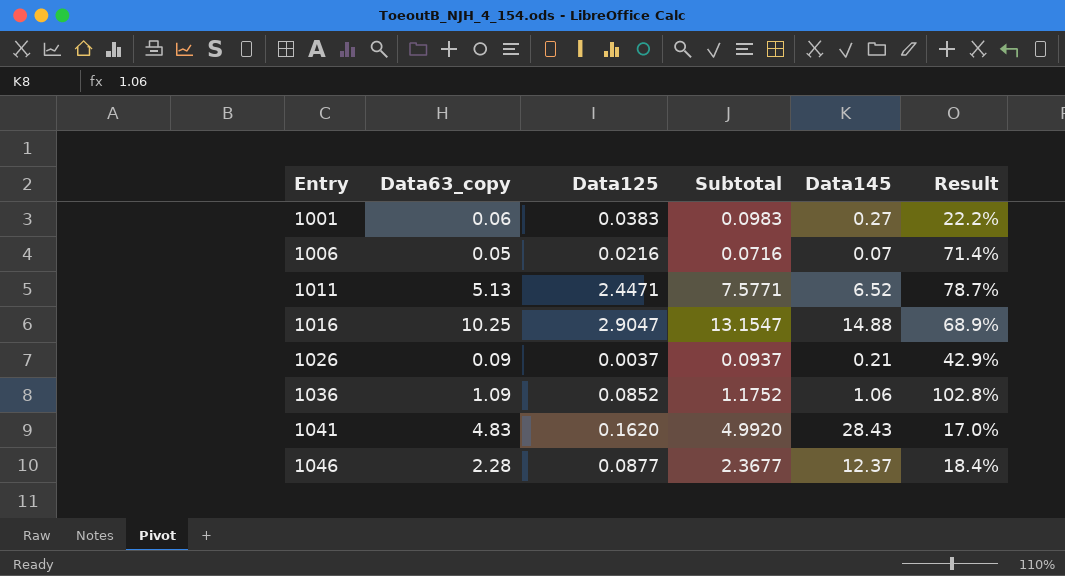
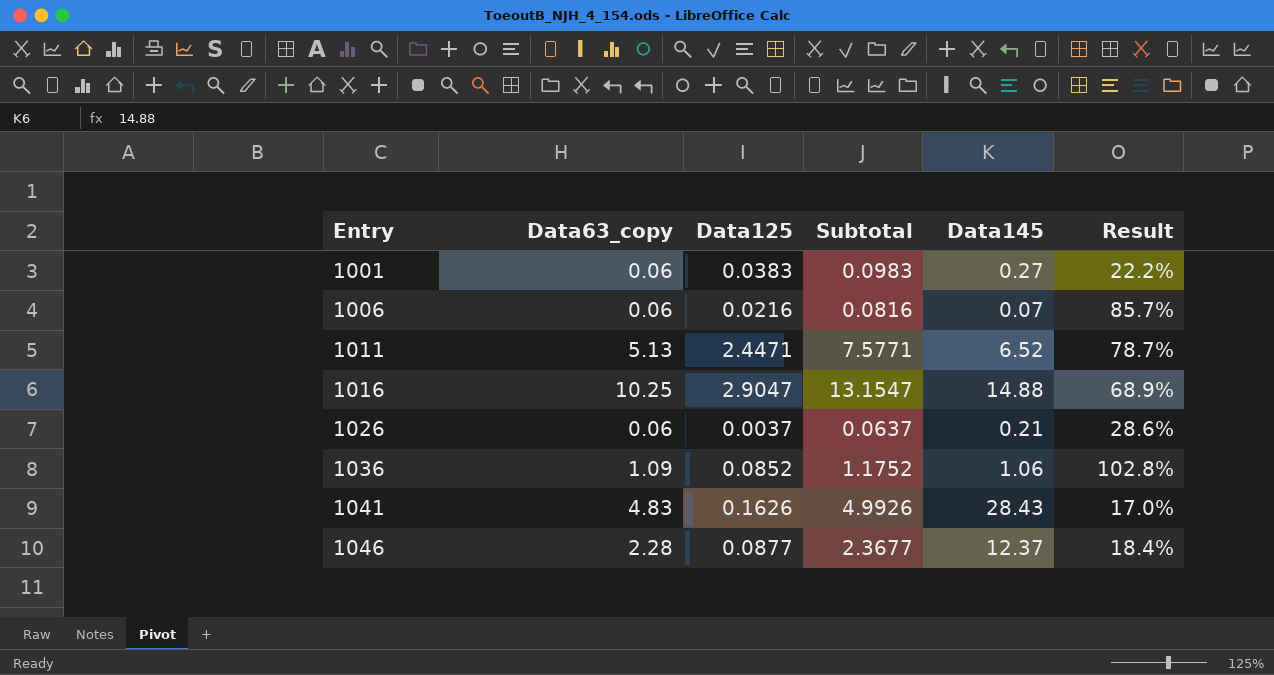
1006 | Data63_copy: 0.05 -> 0.06
1006 | Subtotal: 0.0716 -> 0.0816
1006 | Result: 71.4% -> 85.7%
1026 | Data63_copy: 0.09 -> 0.06
1026 | Subtotal: 0.0937 -> 0.0637
1026 | Result: 42.9% -> 28.6%
1041 | Data125: 0.1620 -> 0.1626
1041 | Subtotal: 4.9920 -> 4.9926

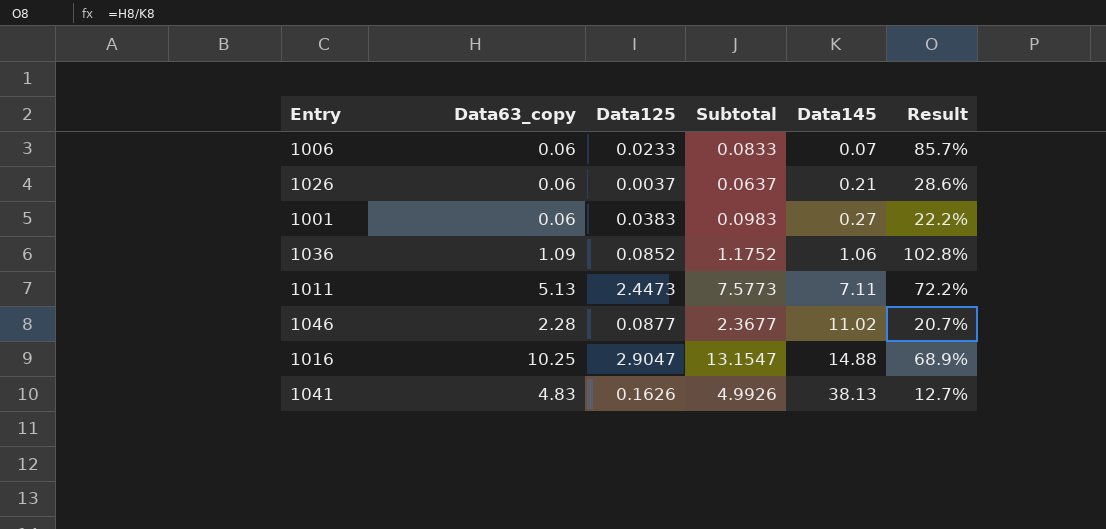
row order: Entry ascending -> Data145 ascending
1006 | Data125: 0.0216 -> 0.0233
1006 | Subtotal: 0.0816 -> 0.0833
1011 | Data125: 2.4471 -> 2.4473
1011 | Subtotal: 7.5771 -> 7.5773
1011 | Data145: 6.52 -> 7.11
1011 | Result: 78.7% -> 72.2%
1046 | Data145: 12.37 -> 11.02
1046 | Result: 18.4% -> 20.7%
1041 | Data145: 28.43 -> 38.13
1041 | Result: 17.0% -> 12.7%

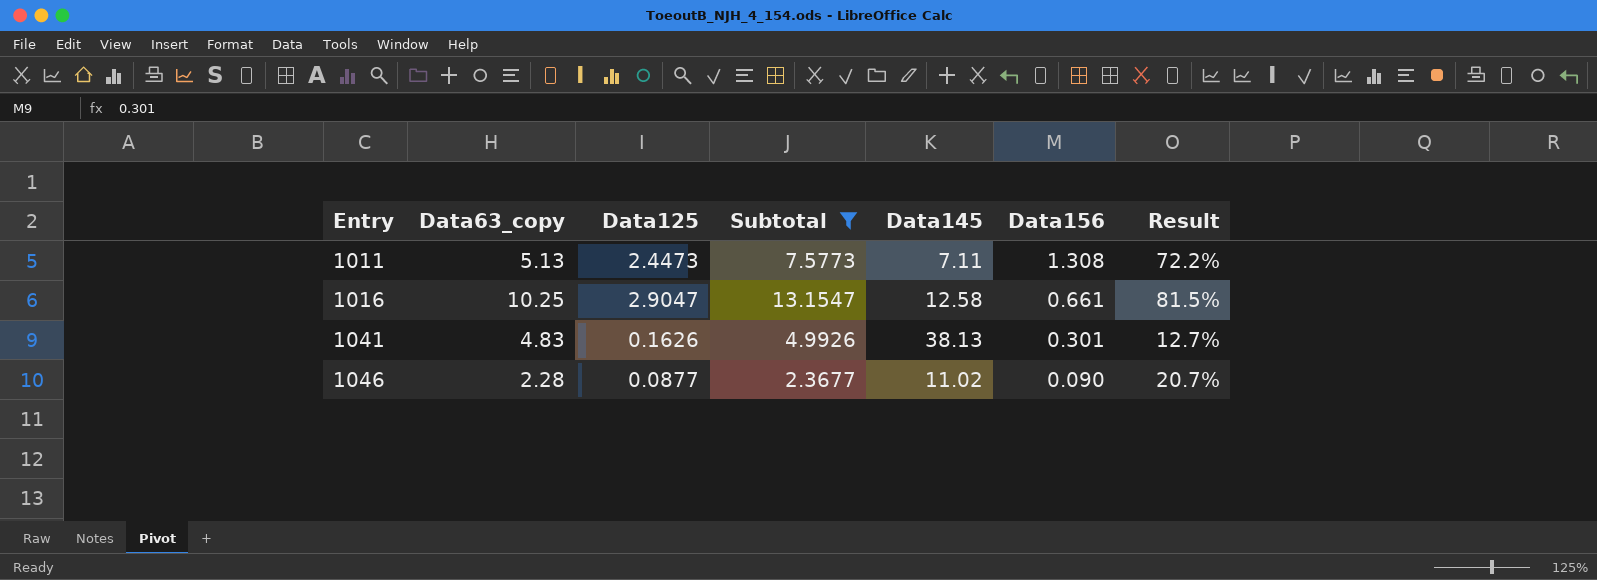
filter: none -> Subtotal >= 2.3677
row order: Data145 ascending -> Entry ascending
column Data156 | position: none -> 6
1016 | Data145: 14.88 -> 12.58
1016 | Result: 68.9% -> 81.5%

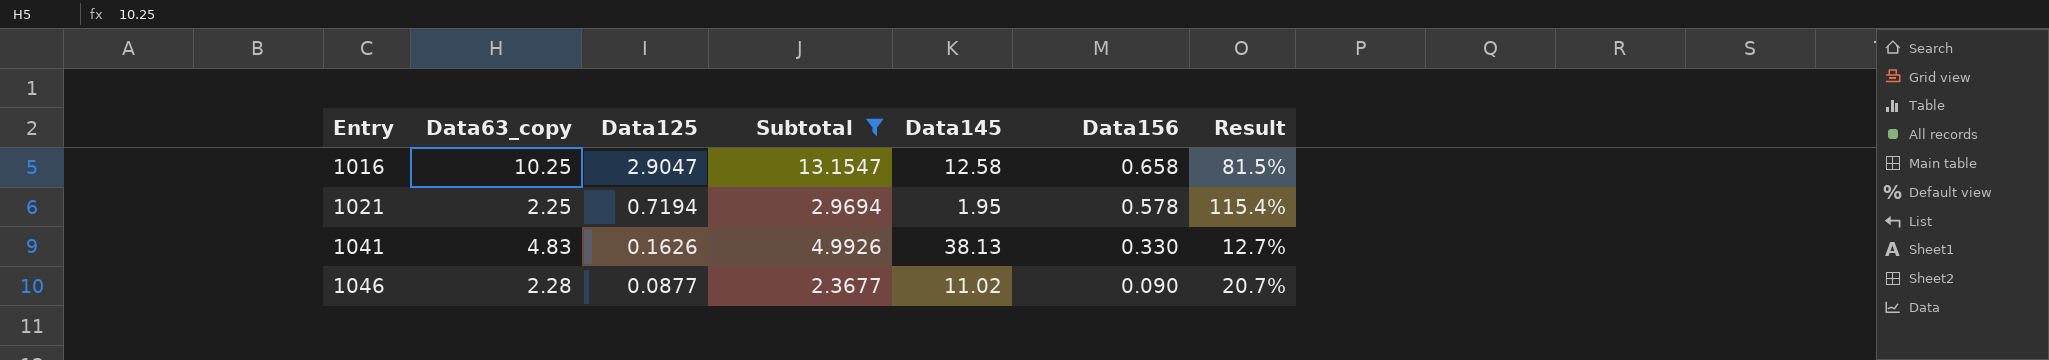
row 1011: 5.13 | 2.4473 | 7.5773 | 7.11 | 1.308 | 72.2% -> none
1016 | Data156: 0.661 -> 0.658
row 1021: none -> 2.25 | 0.7194 | 2.9694 | 1.95 | 0.578 | 115.4%
1041 | Data156: 0.301 -> 0.330

